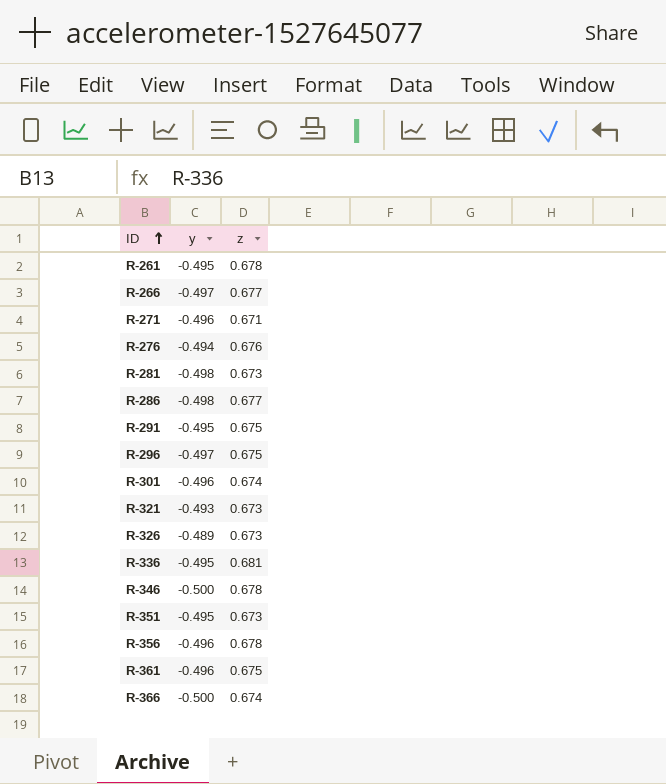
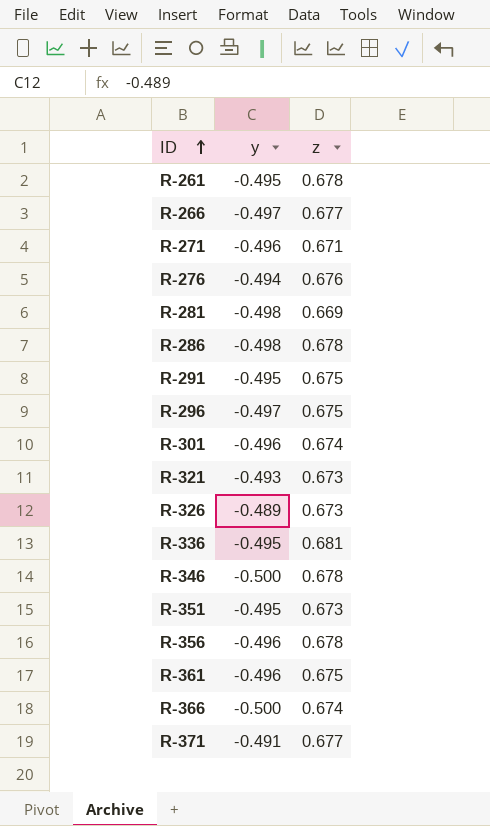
R-281 | z: 0.673 -> 0.669
R-286 | z: 0.677 -> 0.678
row R-371: none -> -0.491 | 0.677

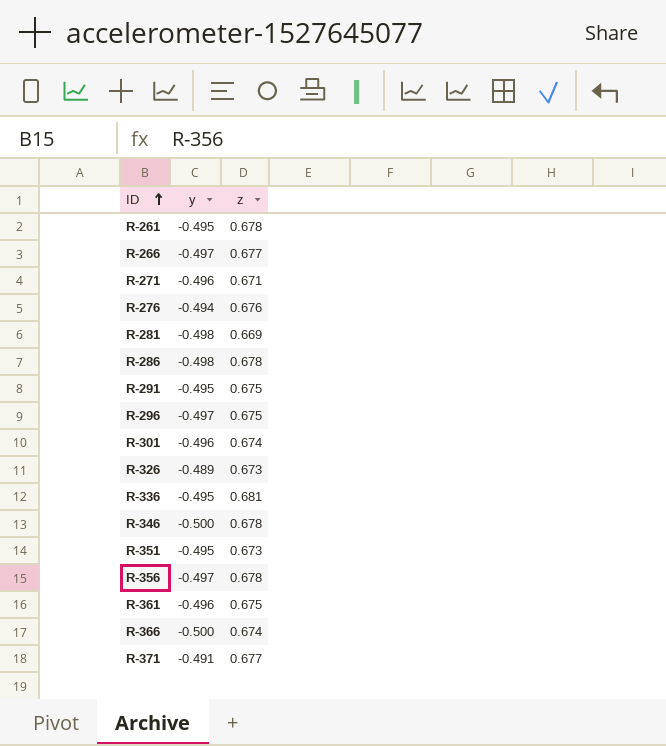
row R-321: -0.493 | 0.673 -> none
R-356 | y: -0.496 -> -0.497

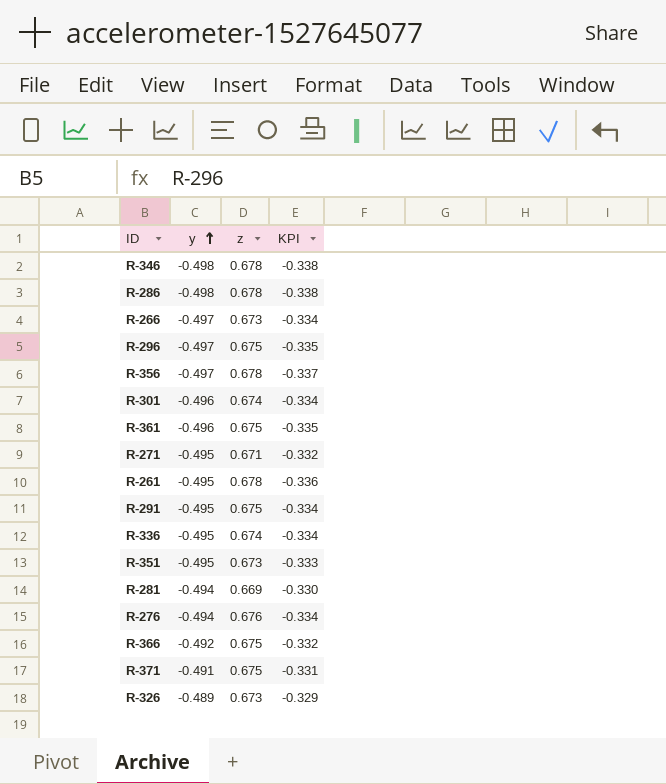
row order: ID ascending -> y ascending
column KPI | formula: none -> [y] * [z]
R-346 | y: -0.500 -> -0.498
R-266 | z: 0.677 -> 0.673
R-271 | y: -0.496 -> -0.495
R-336 | z: 0.681 -> 0.674
R-281 | y: -0.498 -> -0.494
R-366 | y: -0.500 -> -0.492
R-366 | z: 0.674 -> 0.675
R-371 | z: 0.677 -> 0.675

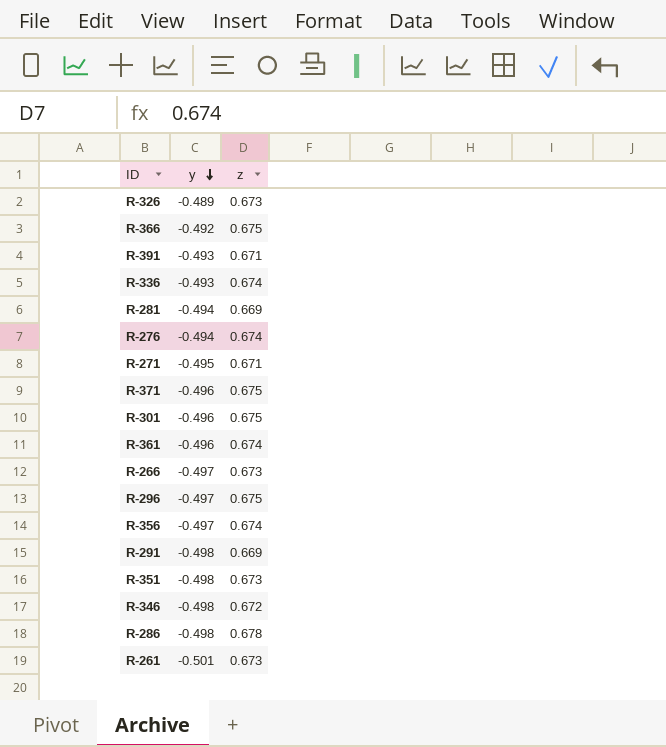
row order: y ascending -> y descending
column KPI | formula: [y] * [z] -> none
row R-391: none -> -0.493 | 0.671
R-336 | y: -0.495 -> -0.493
R-276 | z: 0.676 -> 0.674
R-371 | y: -0.491 -> -0.496
R-301 | z: 0.674 -> 0.675
R-361 | z: 0.675 -> 0.674
R-356 | z: 0.678 -> 0.674
R-291 | y: -0.495 -> -0.498
R-291 | z: 0.675 -> 0.669
R-351 | y: -0.495 -> -0.498
R-346 | z: 0.678 -> 0.672
R-261 | y: -0.495 -> -0.501
R-261 | z: 0.678 -> 0.673

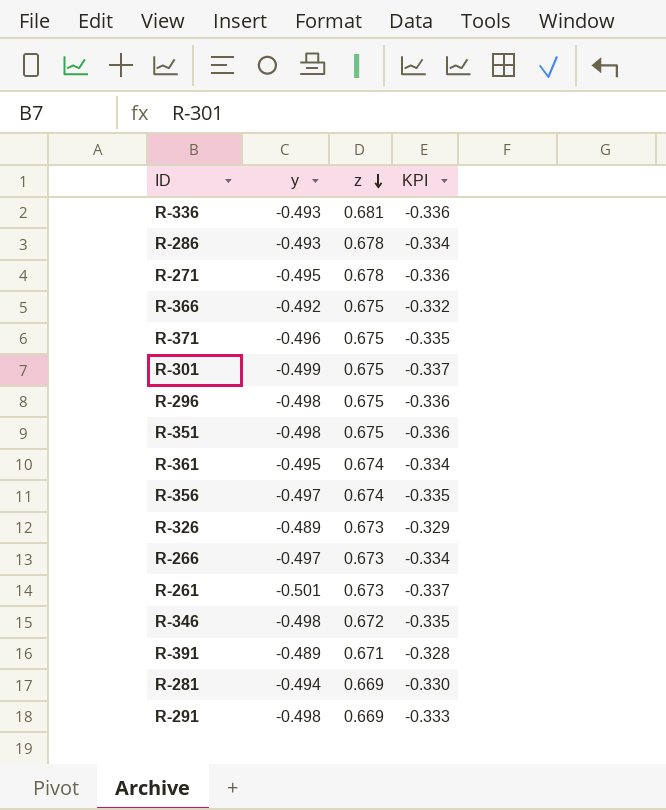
row order: y descending -> z descending
column KPI | formula: none -> [y] * [z]
row R-276: -0.494 | 0.674 -> none
R-336 | z: 0.674 -> 0.681
R-286 | y: -0.498 -> -0.493
R-271 | z: 0.671 -> 0.678
R-301 | y: -0.496 -> -0.499
R-296 | y: -0.497 -> -0.498
R-351 | z: 0.673 -> 0.675
R-361 | y: -0.496 -> -0.495
R-391 | y: -0.493 -> -0.489

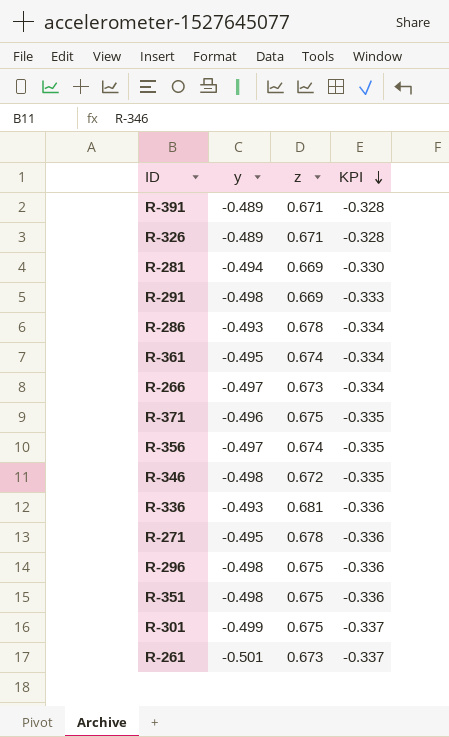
row order: z descending -> KPI descending
row R-366: -0.492 | 0.675 | -0.332 -> none
R-326 | z: 0.673 -> 0.671
R-326 | KPI: -0.329 -> -0.328

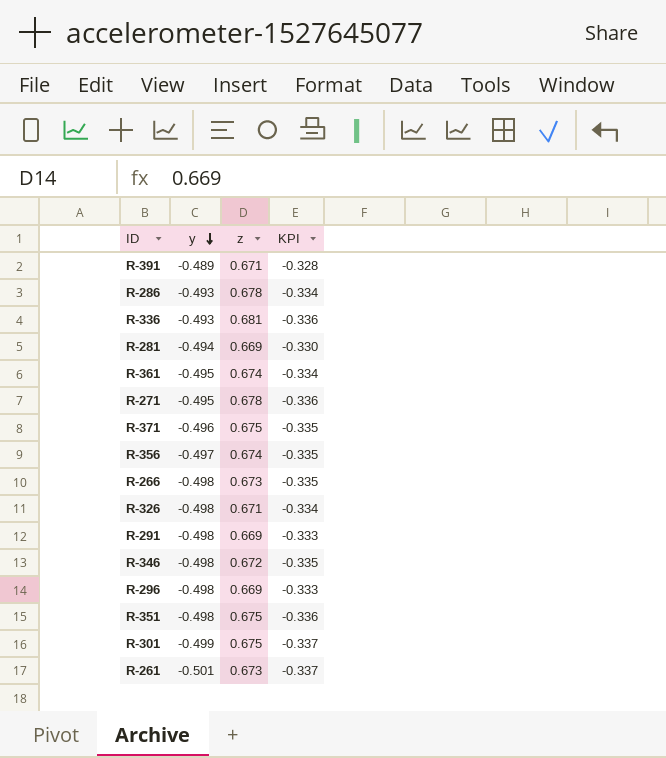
row order: KPI descending -> y descending
R-266 | y: -0.497 -> -0.498
R-266 | KPI: -0.334 -> -0.335
R-326 | y: -0.489 -> -0.498
R-326 | KPI: -0.328 -> -0.334
R-296 | z: 0.675 -> 0.669
R-296 | KPI: -0.336 -> -0.333

